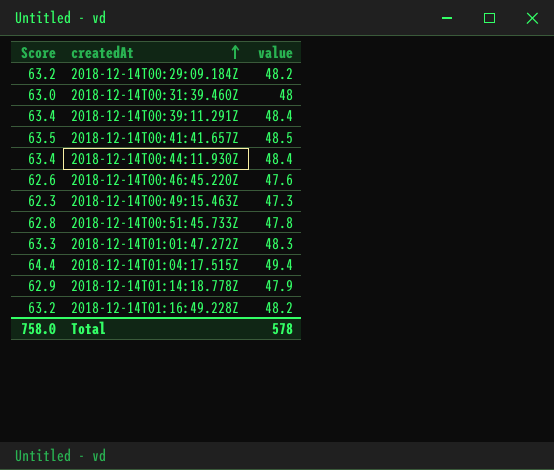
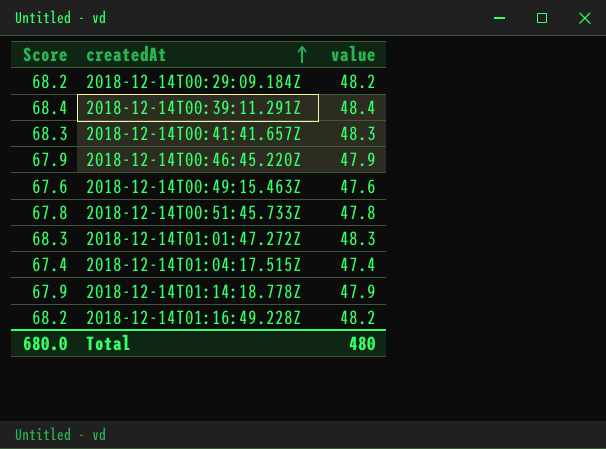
column Score | formula: [value] + 15 -> [value] + 20
row 2018-12-14T00:31:39.460Z: 63.0 | 48 -> none
row 2018-12-14T00:44:11.930Z: 63.4 | 48.4 -> none
2018-12-14T00:41:41.657Z | value: 48.5 -> 48.3
2018-12-14T00:46:45.220Z | value: 47.6 -> 47.9
2018-12-14T00:49:15.463Z | value: 47.3 -> 47.6
2018-12-14T01:04:17.515Z | value: 49.4 -> 47.4
Total | Score: 758.0 -> 680.0
Total | value: 578 -> 480

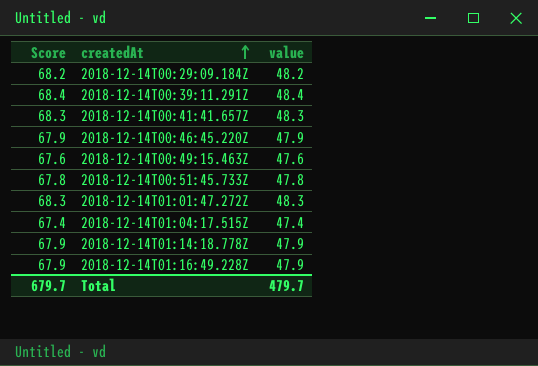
2018-12-14T01:16:49.228Z | Score: 68.2 -> 67.9
2018-12-14T01:16:49.228Z | value: 48.2 -> 47.9
Total | Score: 680.0 -> 679.7
Total | value: 480 -> 479.7

